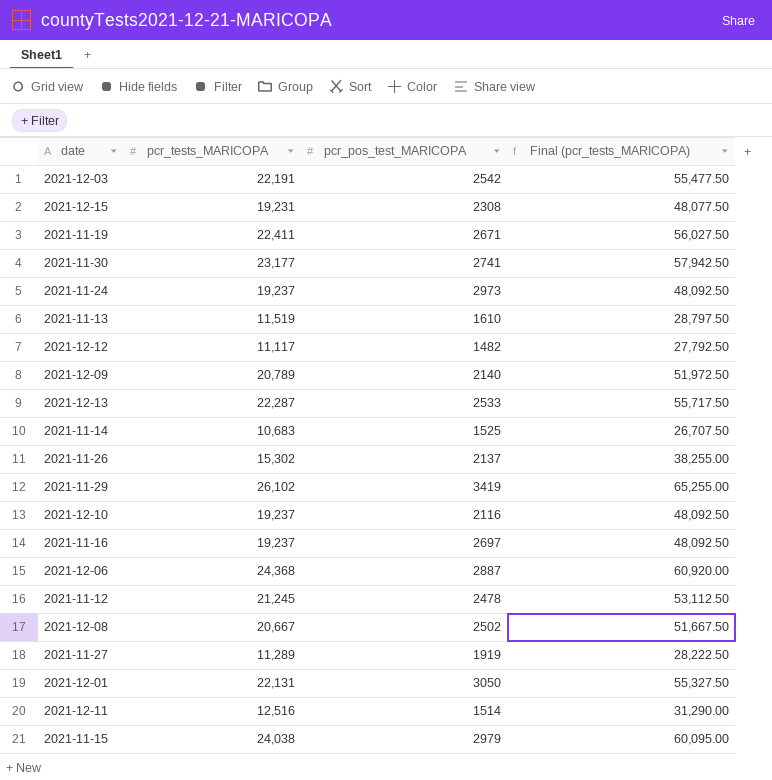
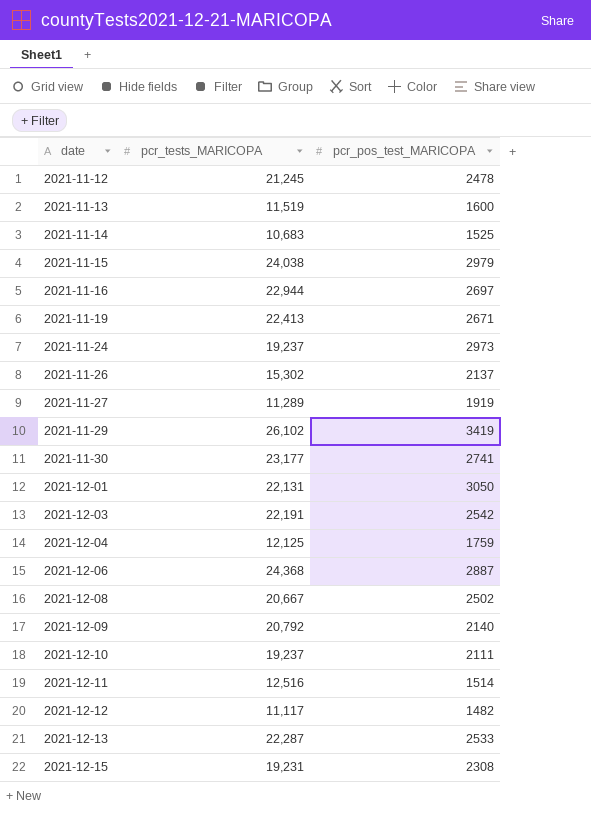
row order: none -> date ascending
column Final (pcr_tests_MARICOPA) | formula: [pcr_tests_MARICOPA] * 2.5 -> none
2021-11-13 | pcr_pos_test_MARICOPA: 1610 -> 1600
2021-11-16 | pcr_tests_MARICOPA: 19,237 -> 22,944
2021-11-19 | pcr_tests_MARICOPA: 22,411 -> 22,413
row 2021-12-04: none -> 12,125 | 1759
2021-12-09 | pcr_tests_MARICOPA: 20,789 -> 20,792
2021-12-10 | pcr_pos_test_MARICOPA: 2116 -> 2111

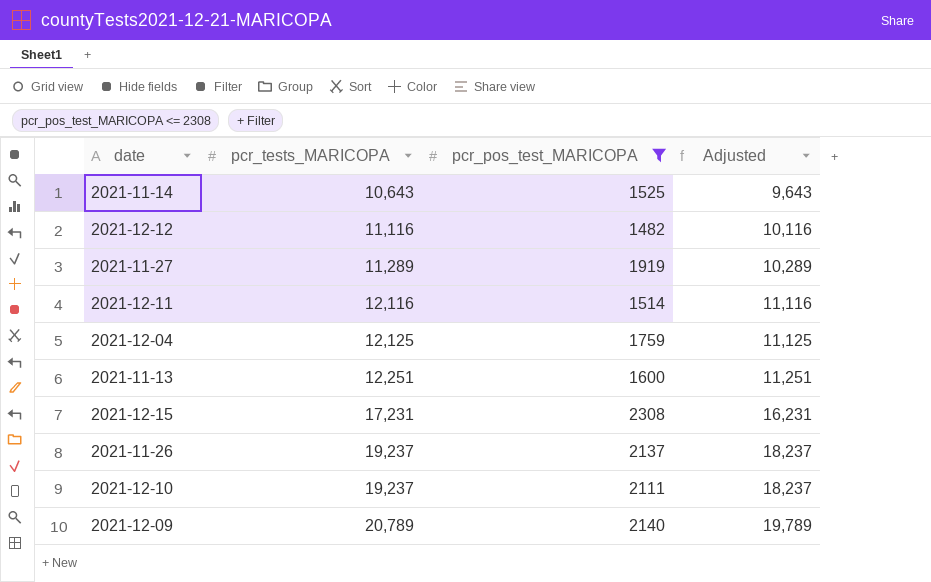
filter: none -> pcr_pos_test_MARICOPA <= 2308
row order: date ascending -> pcr_tests_MARICOPA ascending
column Adjusted | formula: none -> [pcr_tests_MARICOPA] - 1000
2021-11-14 | pcr_tests_MARICOPA: 10,683 -> 10,643
2021-12-12 | pcr_tests_MARICOPA: 11,117 -> 11,116
2021-12-11 | pcr_tests_MARICOPA: 12,516 -> 12,116
2021-11-13 | pcr_tests_MARICOPA: 11,519 -> 12,251
2021-12-15 | pcr_tests_MARICOPA: 19,231 -> 17,231
2021-11-26 | pcr_tests_MARICOPA: 15,302 -> 19,237
2021-12-09 | pcr_tests_MARICOPA: 20,792 -> 20,789

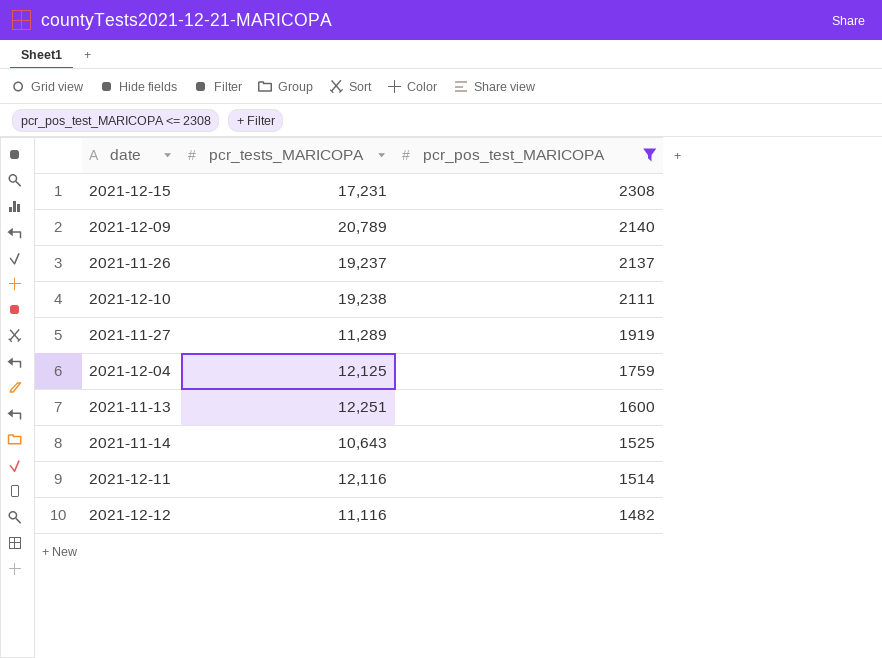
row order: pcr_tests_MARICOPA ascending -> pcr_pos_test_MARICOPA descending
column Adjusted | formula: [pcr_tests_MARICOPA] - 1000 -> none
2021-12-10 | pcr_tests_MARICOPA: 19,237 -> 19,238

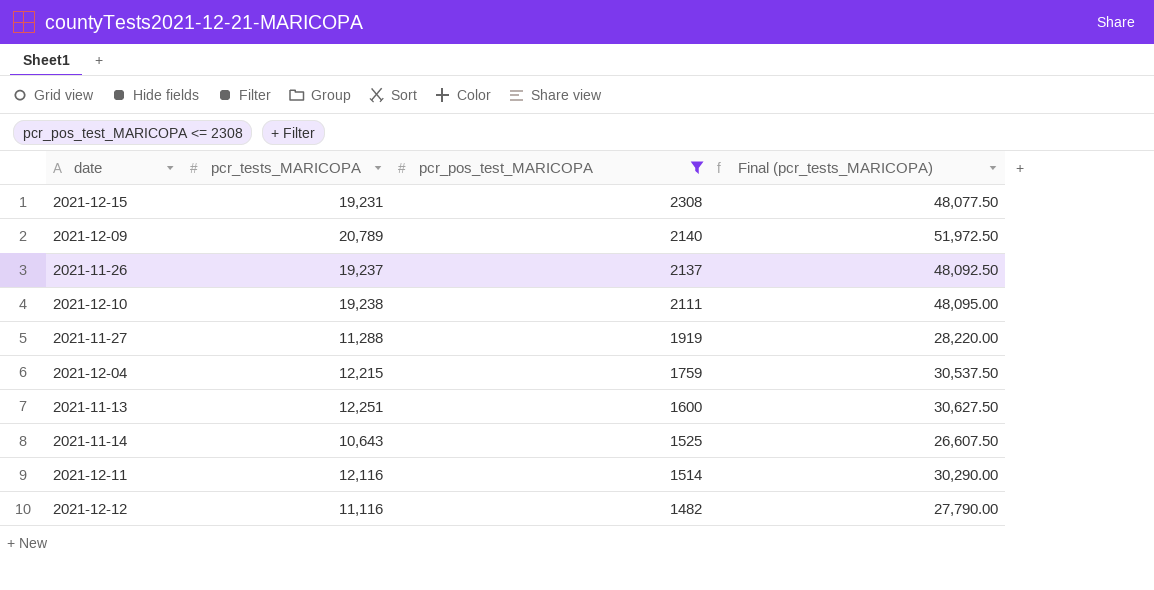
column Final (pcr_tests_MARICOPA) | formula: none -> [pcr_tests_MARICOPA] * 2.5
2021-12-15 | pcr_tests_MARICOPA: 17,231 -> 19,231
2021-11-27 | pcr_tests_MARICOPA: 11,289 -> 11,288
2021-12-04 | pcr_tests_MARICOPA: 12,125 -> 12,215

